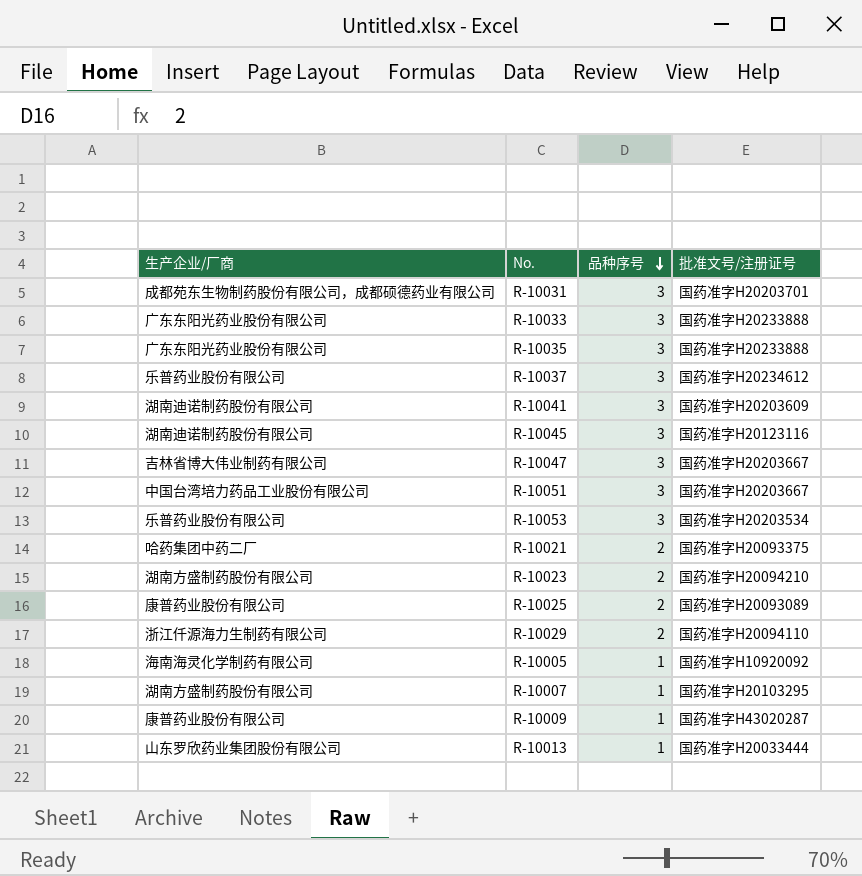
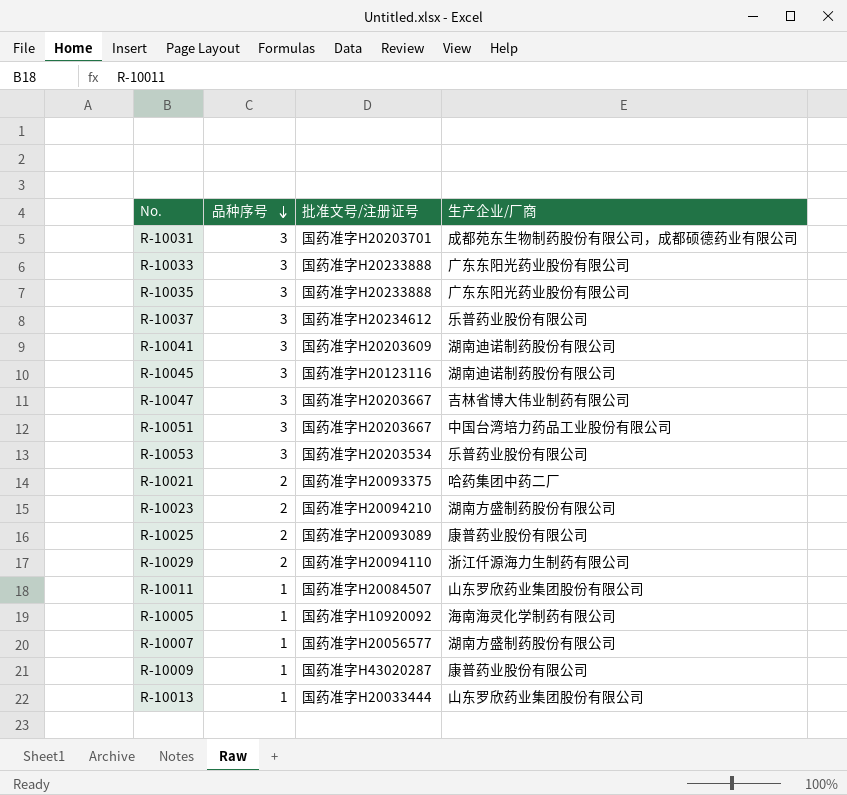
column 生产企业/厂商 | position: 1 -> 4
row R-10011: none -> 1 | 国药准字H20084507 | 山东罗欣药业集团股份有限公司
R-10007 | 批准文号/注册证号: 国药准字H20103295 -> 国药准字H20056577

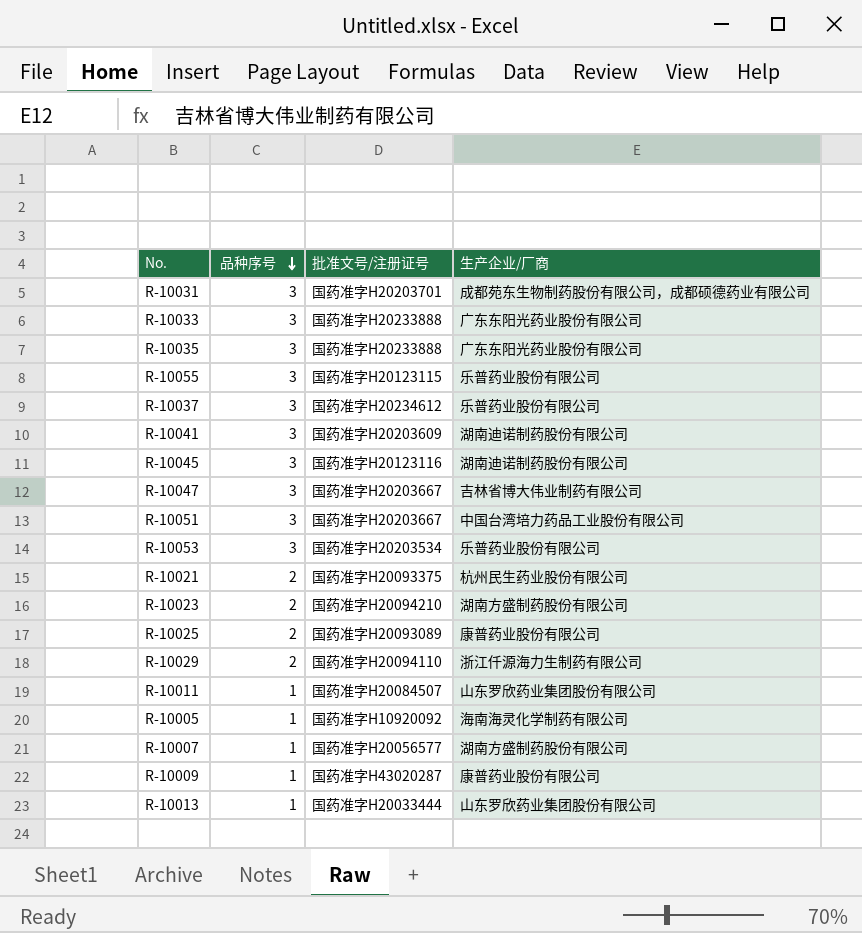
row R-10055: none -> 3 | 国药准字H20123115 | 乐普药业股份有限公司
R-10021 | 生产企业/厂商: 哈药集团中药二厂 -> 杭州民生药业股份有限公司

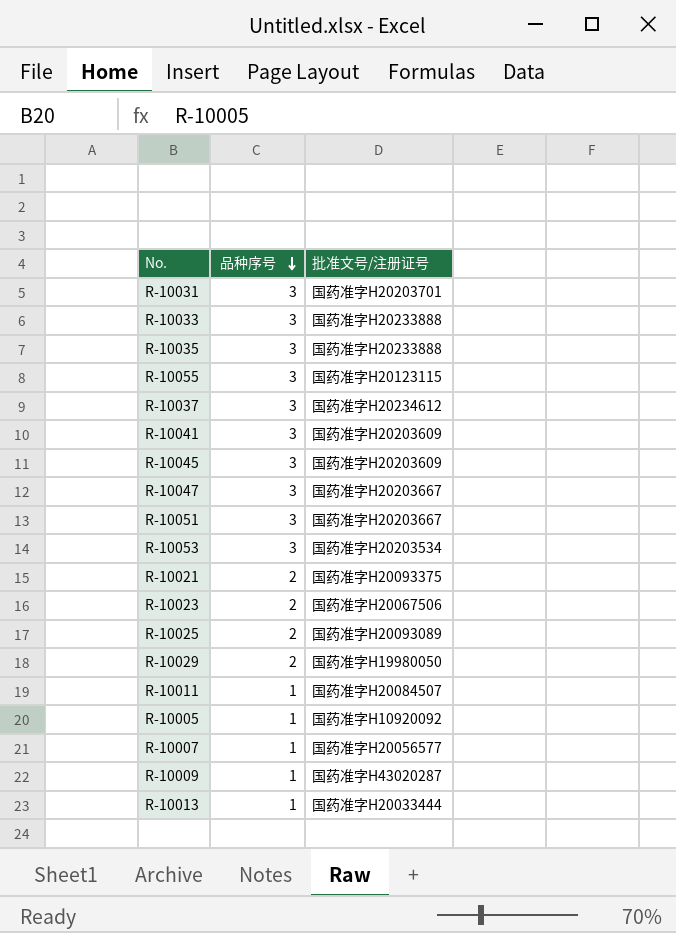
column 生产企业/厂商 | position: 4 -> none
R-10045 | 批准文号/注册证号: 国药准字H20123116 -> 国药准字H20203609
R-10023 | 批准文号/注册证号: 国药准字H20094210 -> 国药准字H20067506
R-10029 | 批准文号/注册证号: 国药准字H20094110 -> 国药准字H19980050

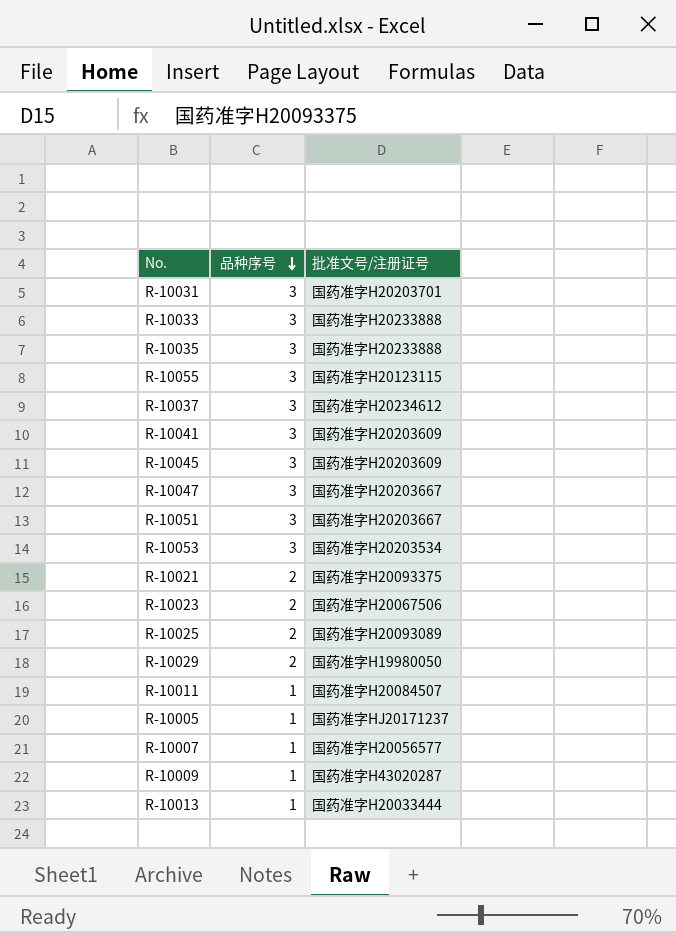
R-10005 | 批准文号/注册证号: 国药准字H10920092 -> 国药准字HJ20171237

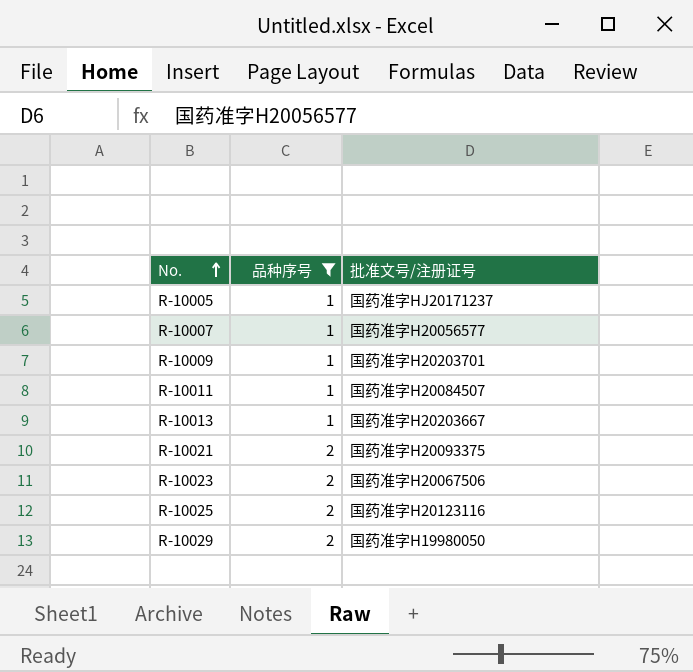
filter: none -> 品种序号 != 3
row order: 品种序号 descending -> No. ascending
R-10009 | 批准文号/注册证号: 国药准字H43020287 -> 国药准字H20203701
R-10013 | 批准文号/注册证号: 国药准字H20033444 -> 国药准字H20203667
R-10025 | 批准文号/注册证号: 国药准字H20093089 -> 国药准字H20123116

